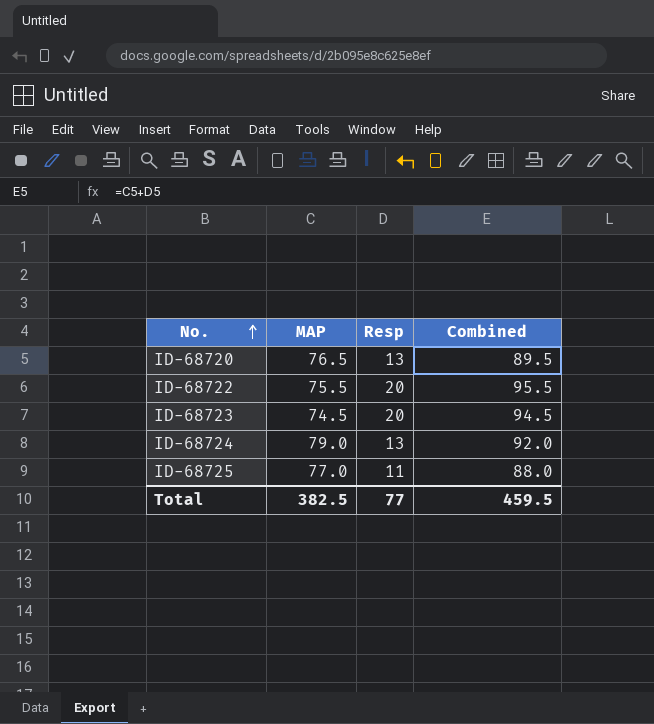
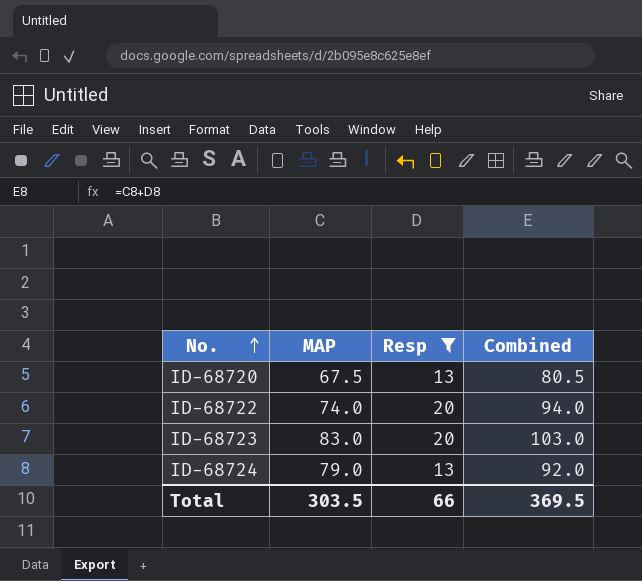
filter: none -> Resp != 11
ID-68720 | MAP: 76.5 -> 67.5
ID-68720 | Combined: 89.5 -> 80.5
ID-68722 | MAP: 75.5 -> 74.0
ID-68722 | Combined: 95.5 -> 94.0
ID-68723 | MAP: 74.5 -> 83.0
ID-68723 | Combined: 94.5 -> 103.0
Total | MAP: 382.5 -> 303.5
Total | Resp: 77 -> 66
Total | Combined: 459.5 -> 369.5

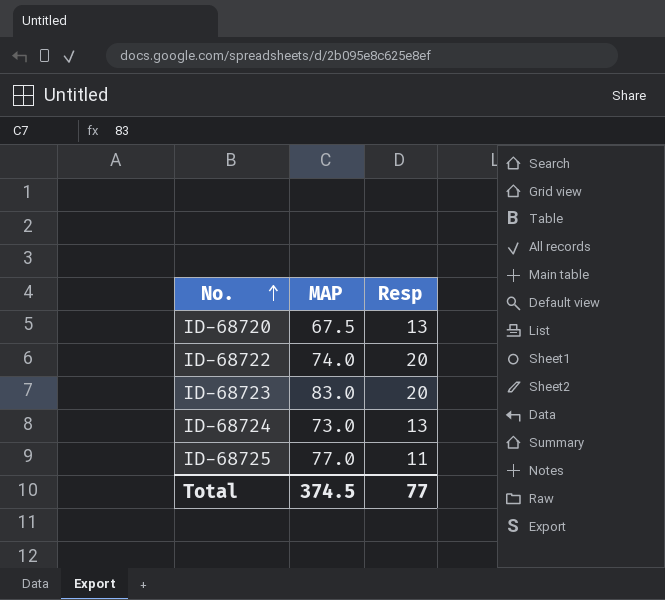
filter: Resp != 11 -> none
column Combined | formula: [MAP] + [Resp] -> none
ID-68724 | MAP: 79.0 -> 73.0
Total | MAP: 303.5 -> 374.5
Total | Resp: 66 -> 77

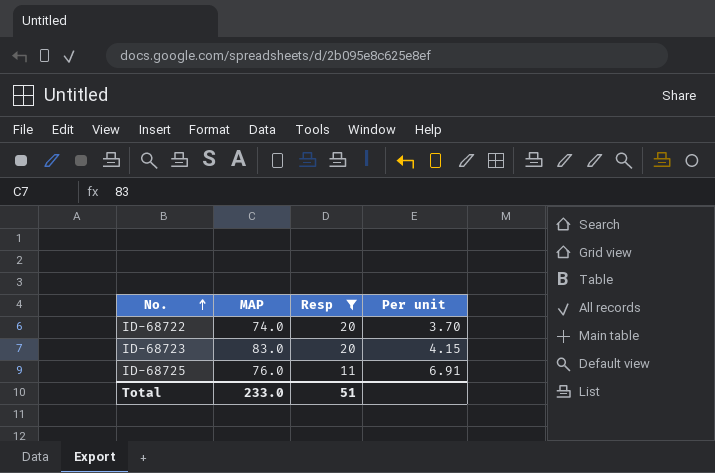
filter: none -> Resp != 13
column Per unit | formula: none -> [MAP] / [Resp]
ID-68725 | MAP: 77.0 -> 76.0
Total | MAP: 374.5 -> 233.0
Total | Resp: 77 -> 51

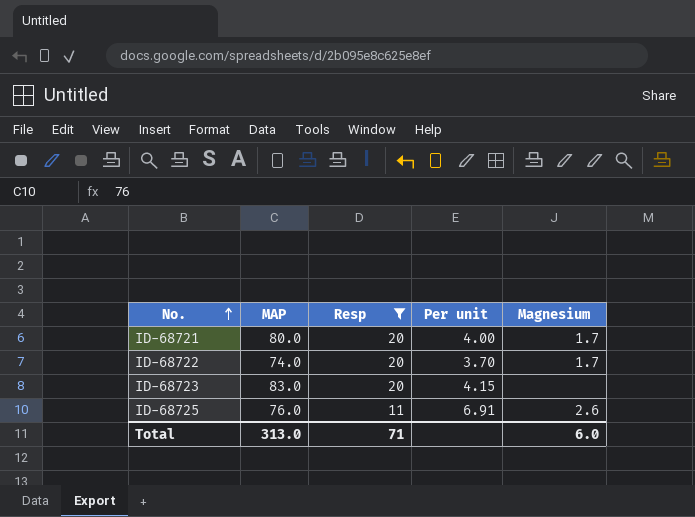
column Magnesium | position: none -> 5
row ID-68721: none -> 80.0 | 20 | 4.00 | 1.7
Total | MAP: 233.0 -> 313.0
Total | Resp: 51 -> 71

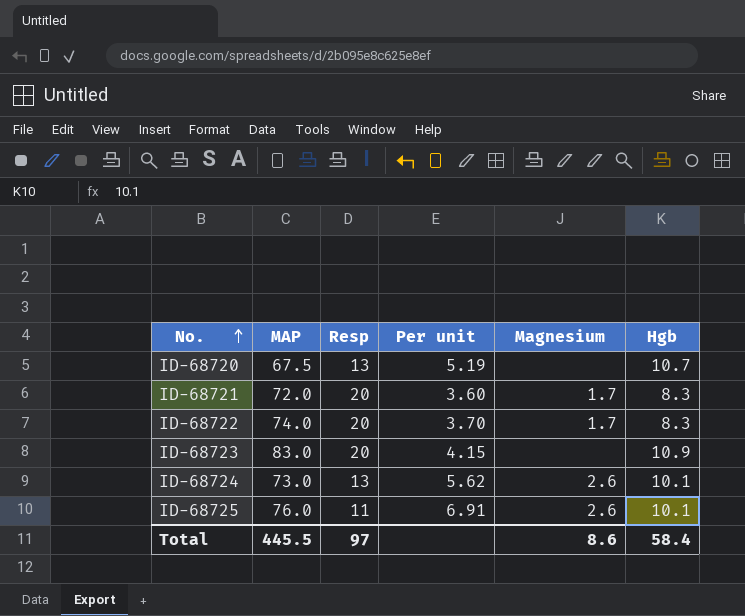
filter: Resp != 13 -> none
column Hgb | position: none -> 6
ID-68721 | MAP: 80.0 -> 72.0
ID-68721 | Per unit: 4.00 -> 3.60
Total | MAP: 313.0 -> 445.5
Total | Resp: 71 -> 97
Total | Magnesium: 6.0 -> 8.6

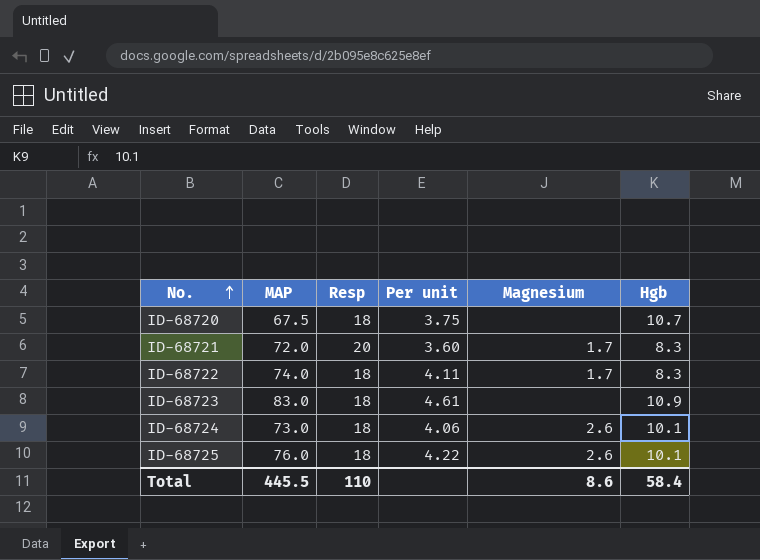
ID-68720 | Resp: 13 -> 18
ID-68720 | Per unit: 5.19 -> 3.75
ID-68722 | Resp: 20 -> 18
ID-68722 | Per unit: 3.70 -> 4.11
ID-68723 | Resp: 20 -> 18
ID-68723 | Per unit: 4.15 -> 4.61
ID-68724 | Resp: 13 -> 18
ID-68724 | Per unit: 5.62 -> 4.06
ID-68725 | Resp: 11 -> 18
ID-68725 | Per unit: 6.91 -> 4.22
Total | Resp: 97 -> 110

